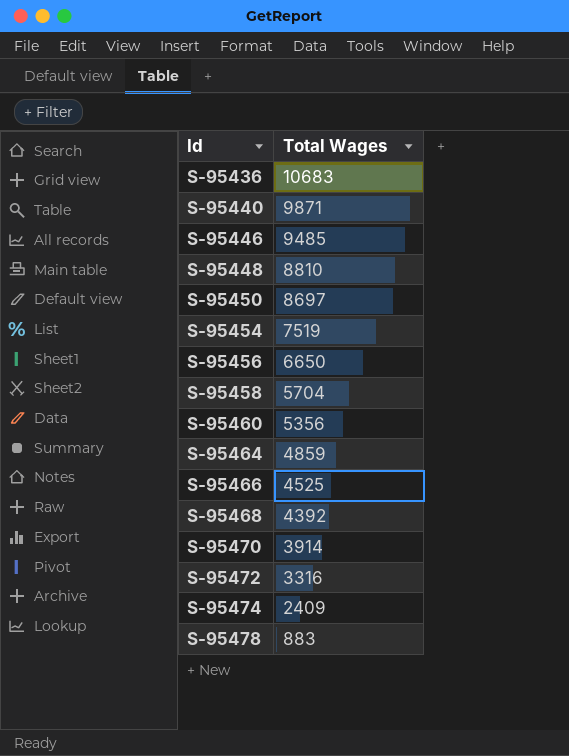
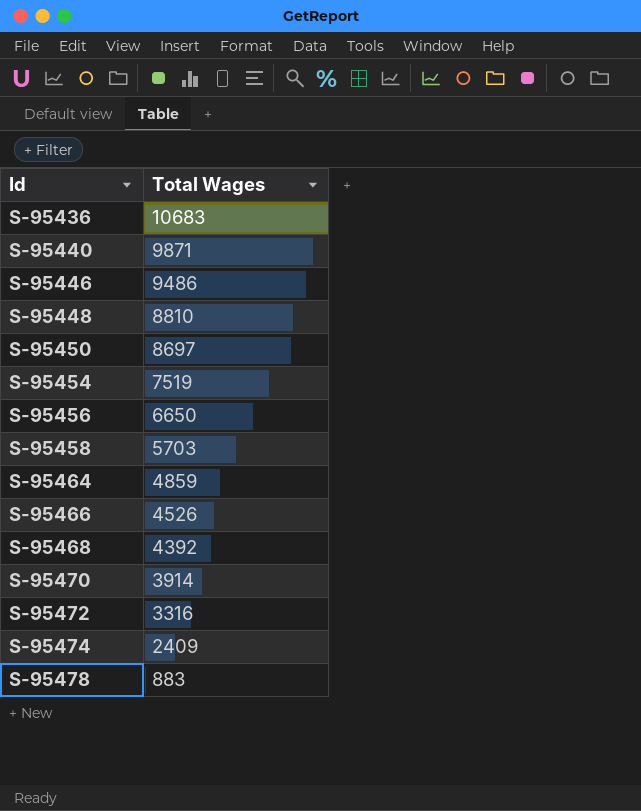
row S-95460: 5356 -> none
S-95446 | Total Wages: 9485 -> 9486
S-95458 | Total Wages: 5704 -> 5703
S-95466 | Total Wages: 4525 -> 4526

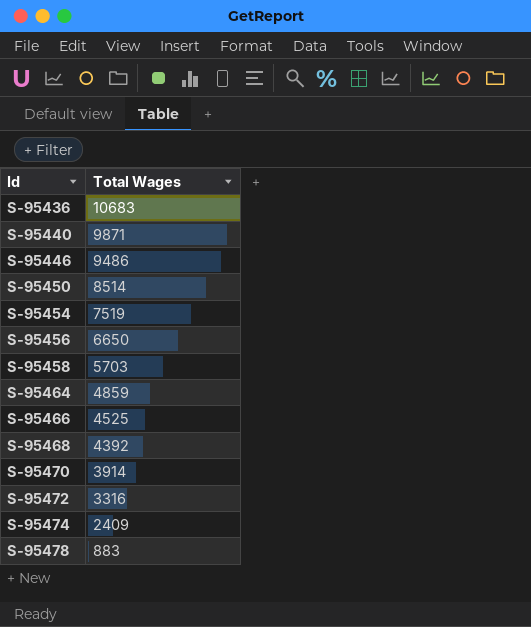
row S-95448: 8810 -> none
S-95450 | Total Wages: 8697 -> 8514
S-95466 | Total Wages: 4526 -> 4525

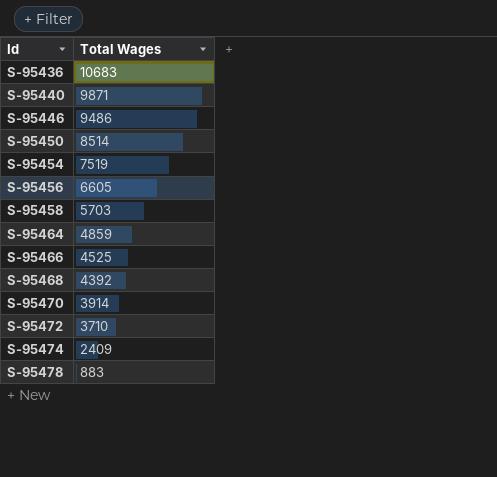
S-95456 | Total Wages: 6650 -> 6605
S-95472 | Total Wages: 3316 -> 3710

